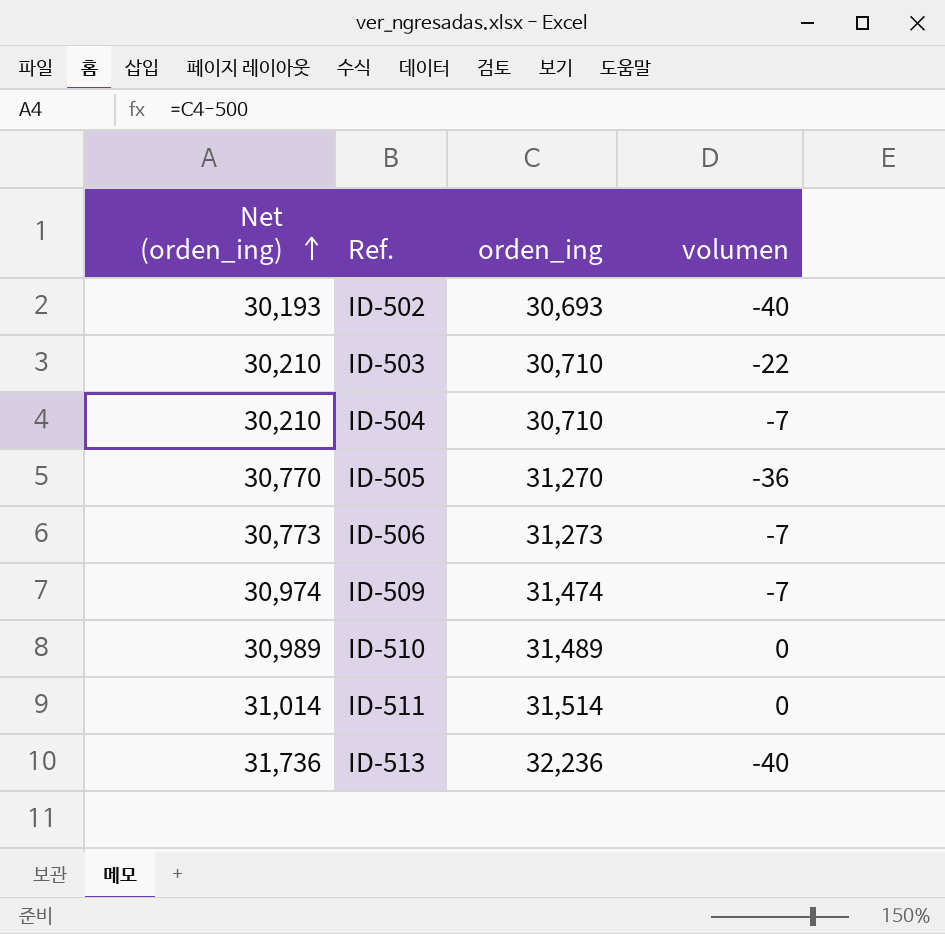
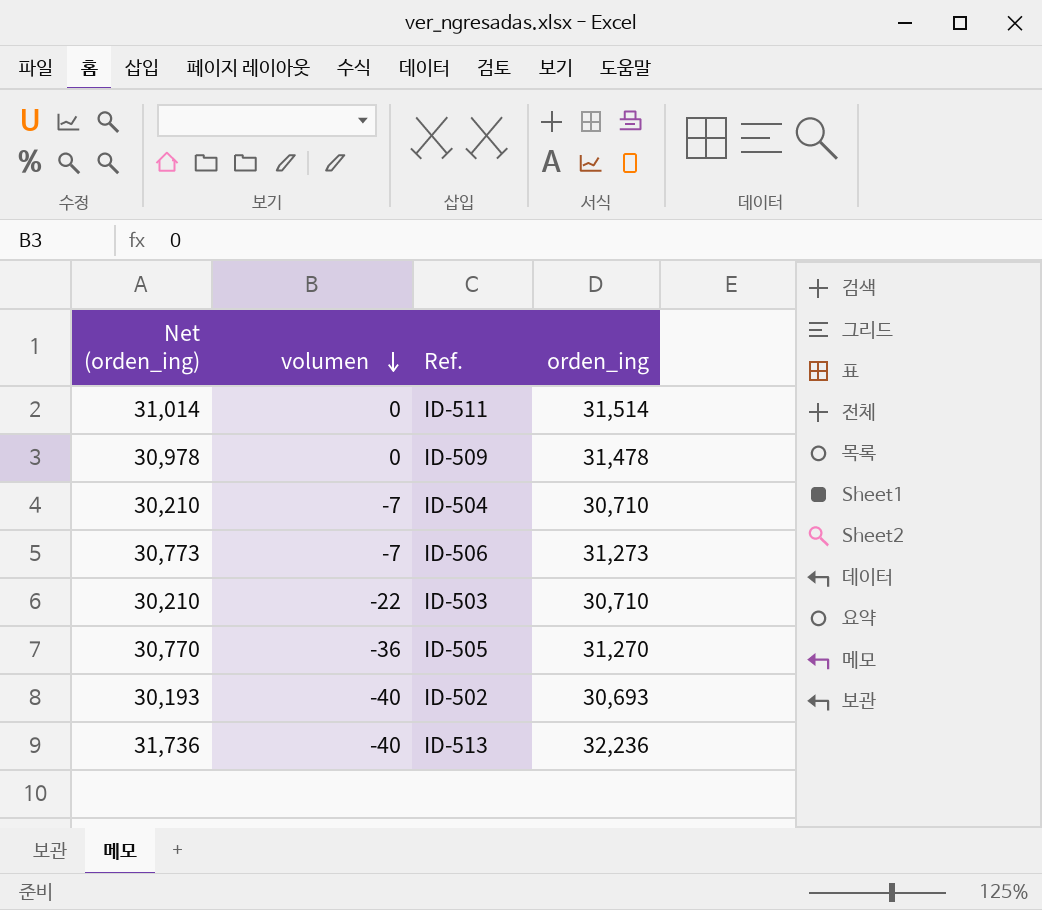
row order: Net (orden_ing) ascending -> volumen descending
column volumen | position: 4 -> 2
row ID-510: 30,989 | 31,489 | 0 -> none
ID-509 | Net (orden_ing): 30,974 -> 30,978
ID-509 | volumen: -7 -> 0
ID-509 | orden_ing: 31,474 -> 31,478

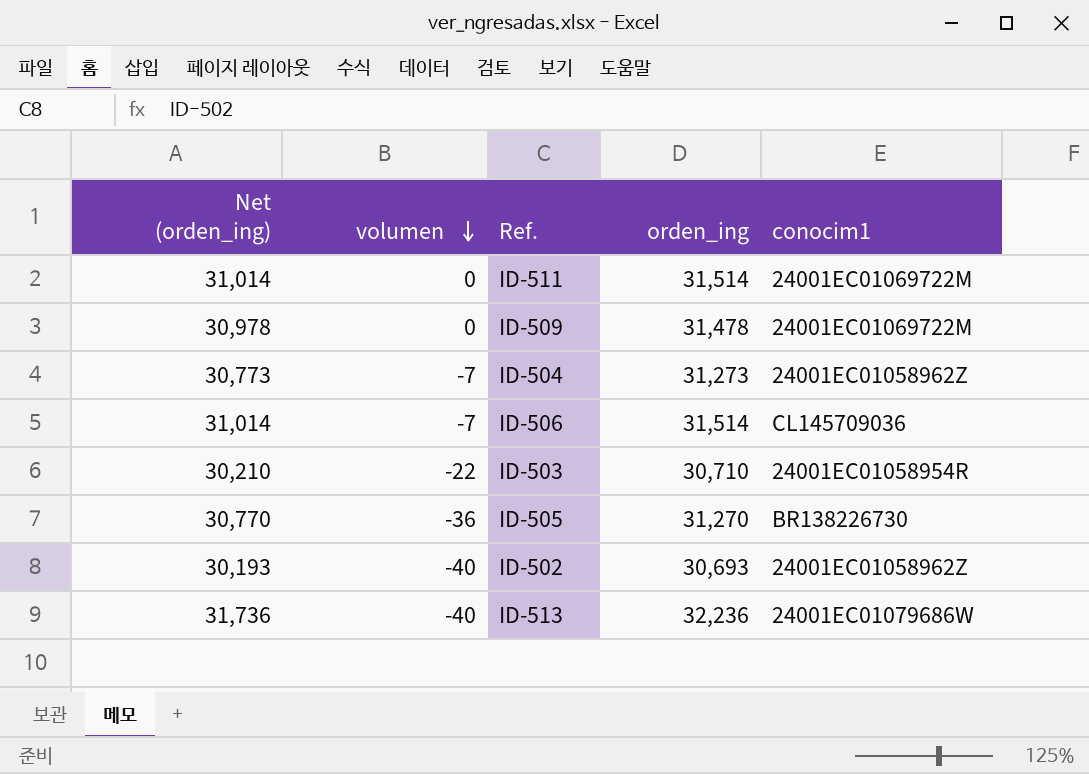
column conocim1 | position: none -> 5
ID-504 | Net (orden_ing): 30,210 -> 30,773
ID-504 | orden_ing: 30,710 -> 31,273
ID-506 | Net (orden_ing): 30,773 -> 31,014
ID-506 | orden_ing: 31,273 -> 31,514

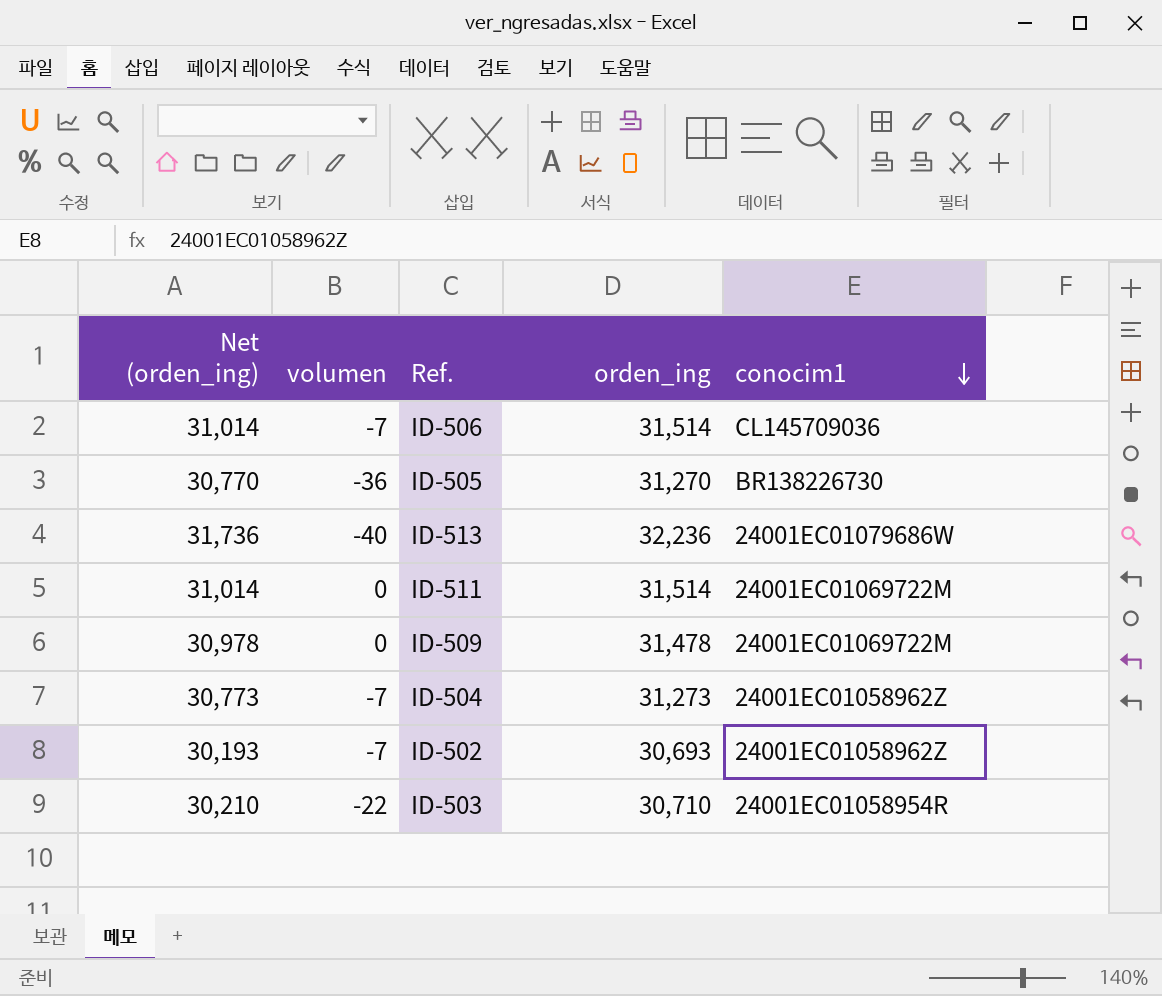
row order: volumen descending -> conocim1 descending
ID-502 | volumen: -40 -> -7

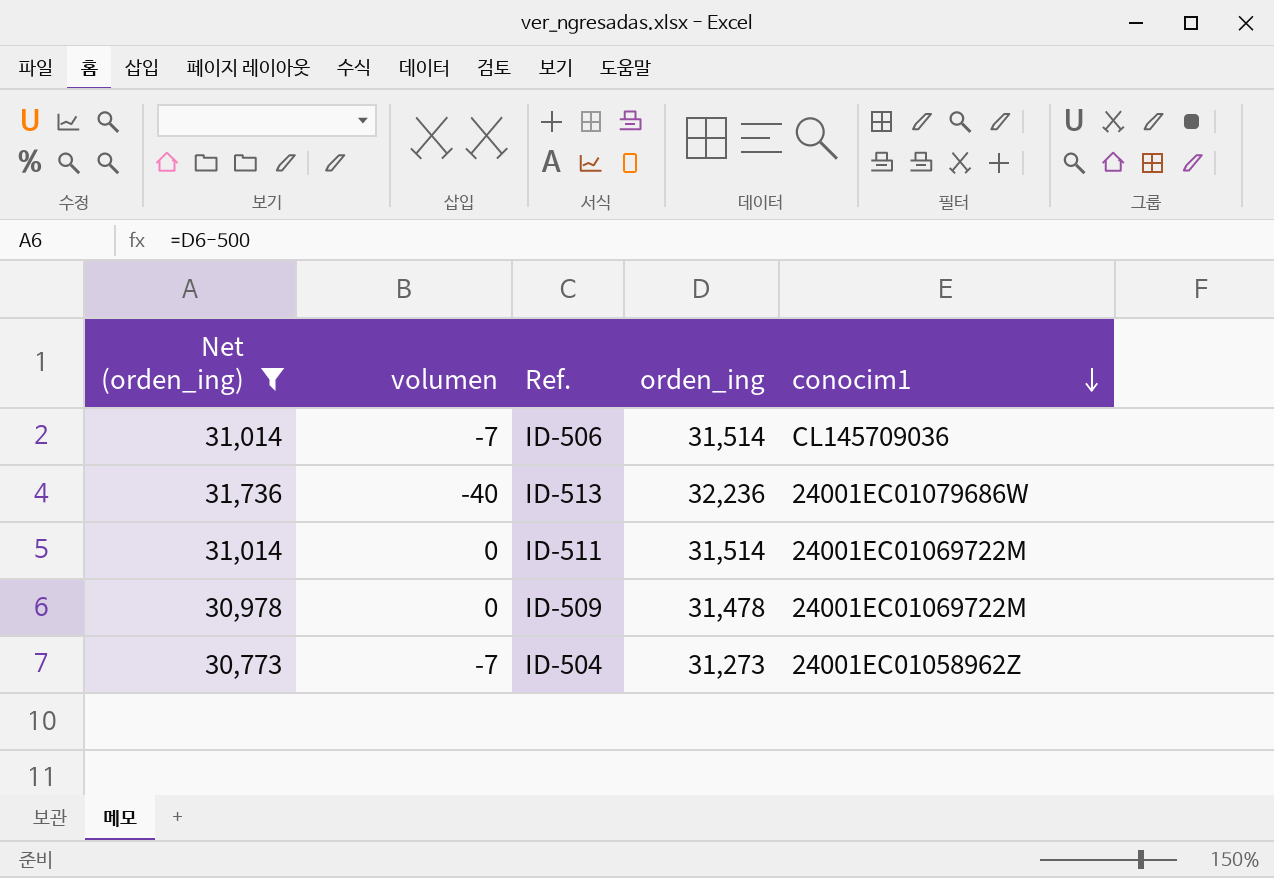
filter: none -> Net (orden_ing) >= 30,773

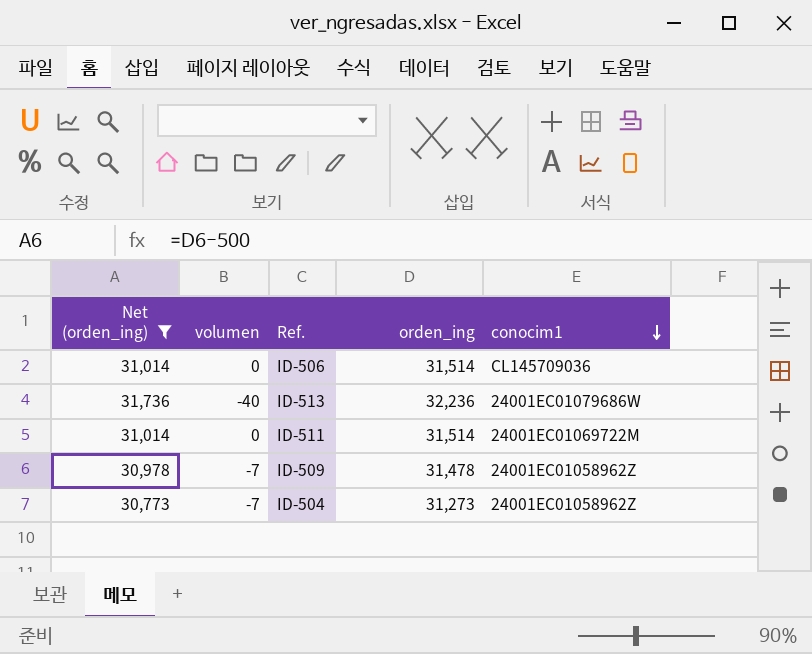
ID-506 | volumen: -7 -> 0
ID-509 | volumen: 0 -> -7
ID-509 | conocim1: 24001EC01069722M -> 24001EC01058962Z

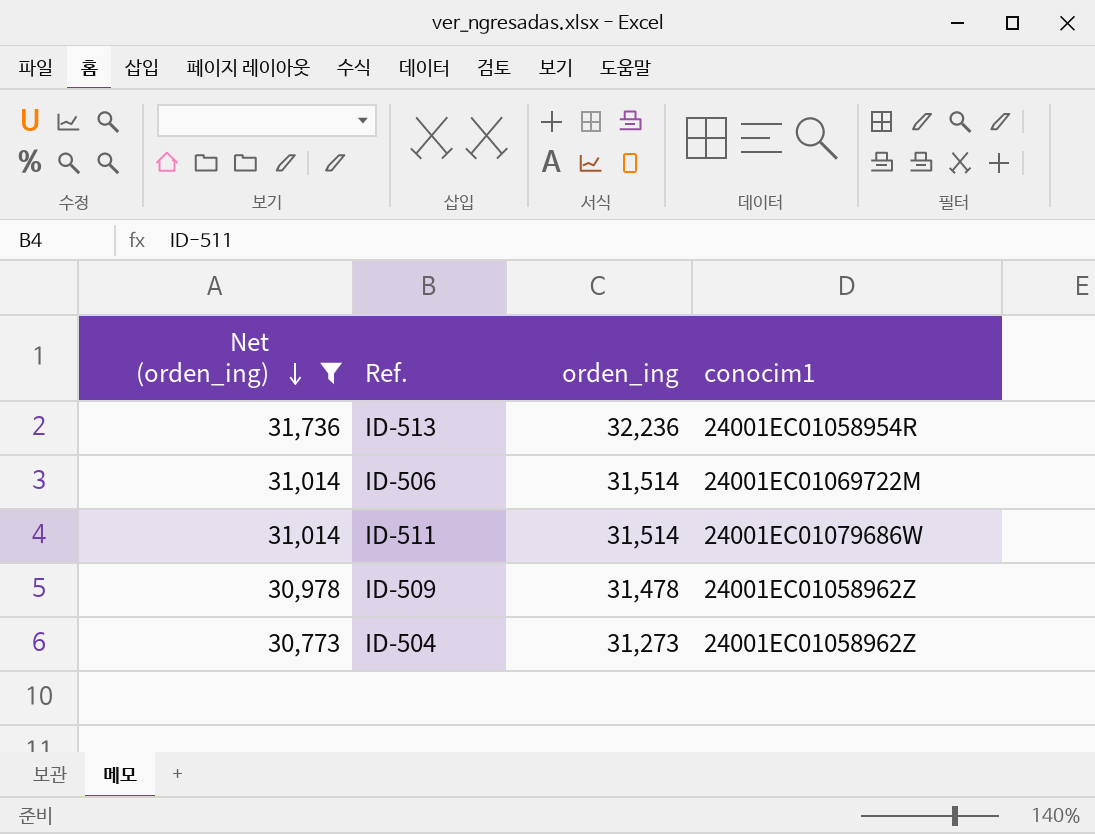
row order: conocim1 descending -> Net (orden_ing) descending
column volumen | position: 2 -> none
ID-513 | conocim1: 24001EC01079686W -> 24001EC01058954R
ID-506 | conocim1: CL145709036 -> 24001EC01069722M
ID-511 | conocim1: 24001EC01069722M -> 24001EC01079686W

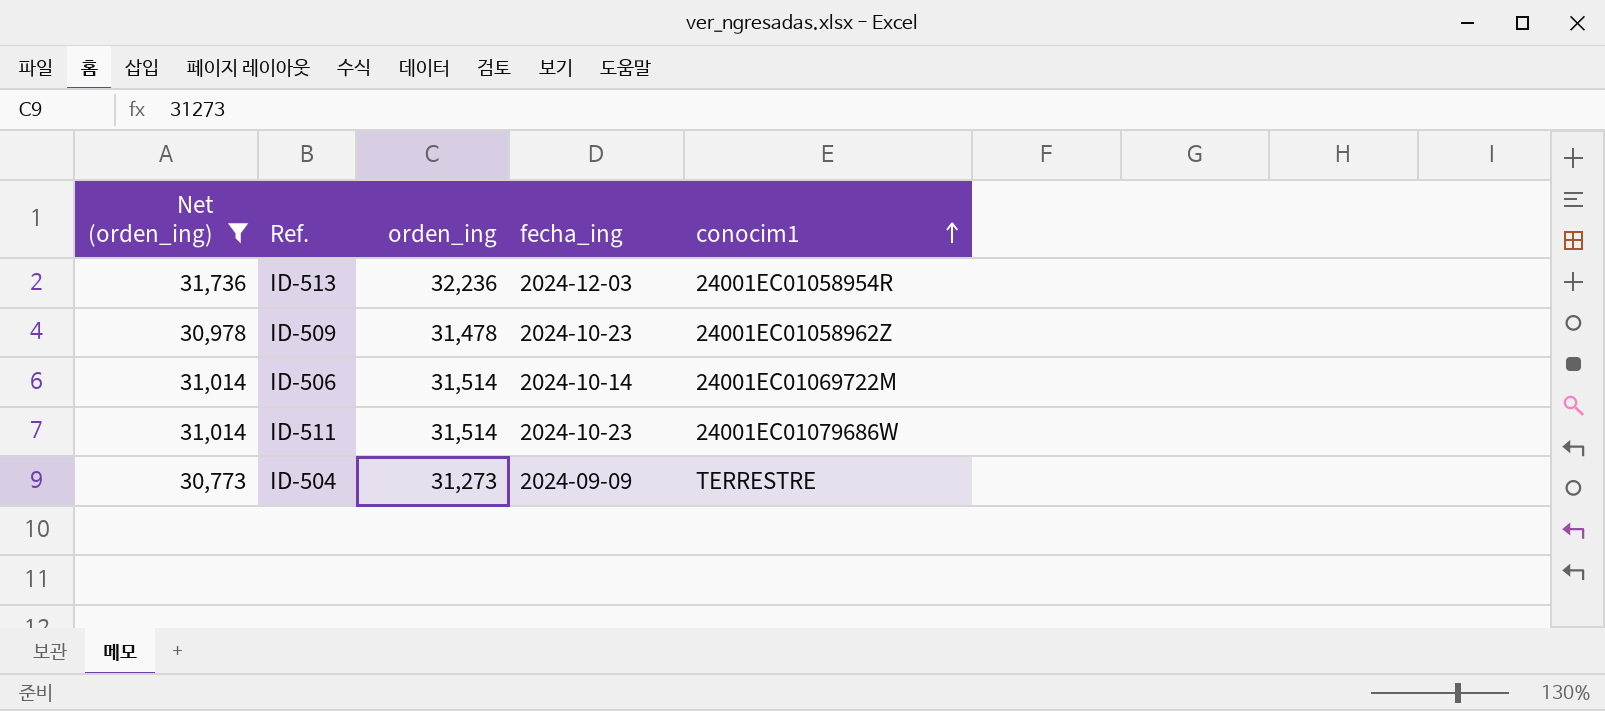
row order: Net (orden_ing) descending -> conocim1 ascending
column fecha_ing | position: none -> 4
ID-504 | conocim1: 24001EC01058962Z -> TERRESTRE

